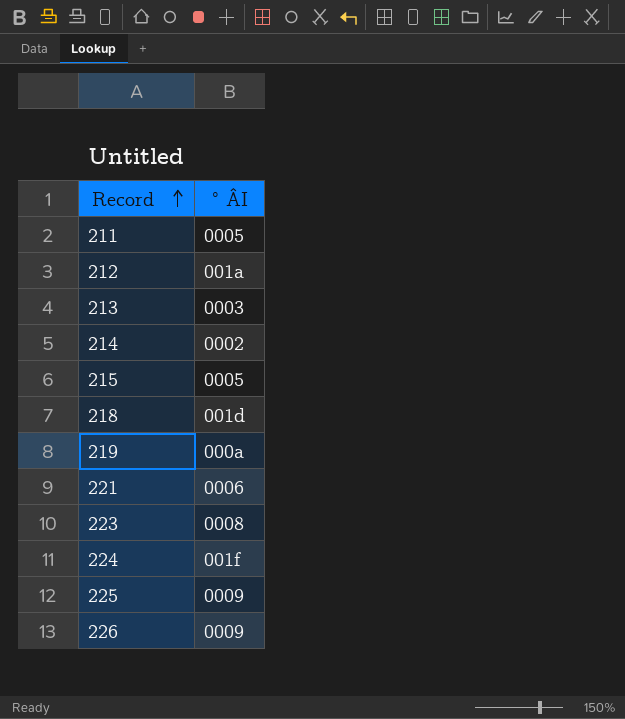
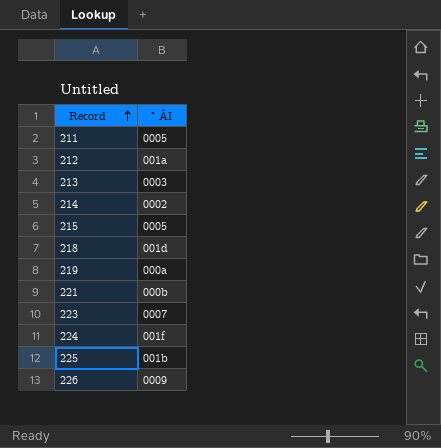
221 | ° ÂI: 0006 -> 000b
223 | ° ÂI: 0008 -> 0007
225 | ° ÂI: 0009 -> 001b

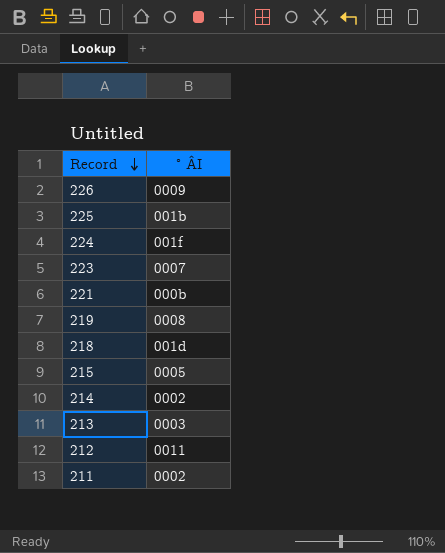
row order: Record ascending -> Record descending
219 | ° ÂI: 000a -> 0008
212 | ° ÂI: 001a -> 0011
211 | ° ÂI: 0005 -> 0002

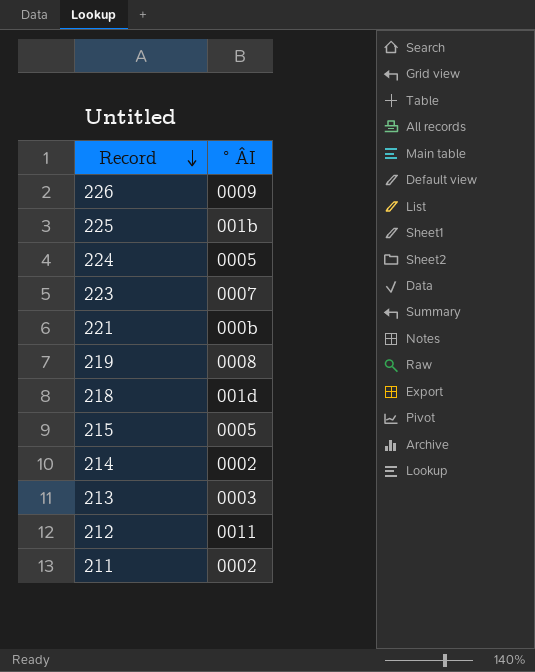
224 | ° ÂI: 001f -> 0005

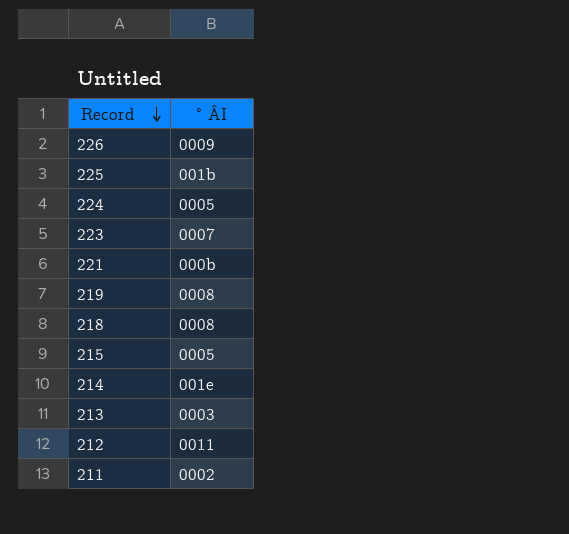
218 | ° ÂI: 001d -> 0008
214 | ° ÂI: 0002 -> 001e

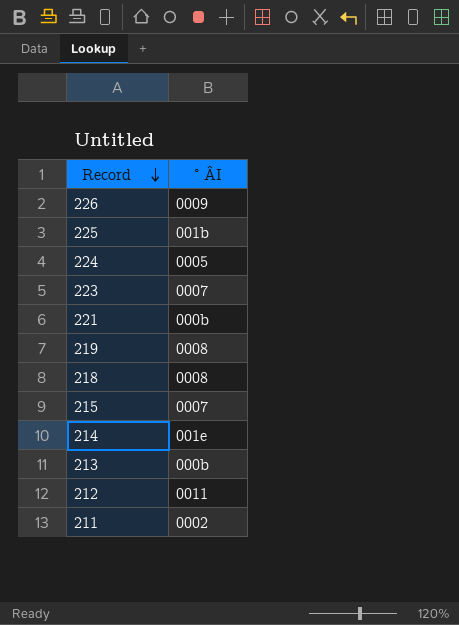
215 | ° ÂI: 0005 -> 0007
213 | ° ÂI: 0003 -> 000b

